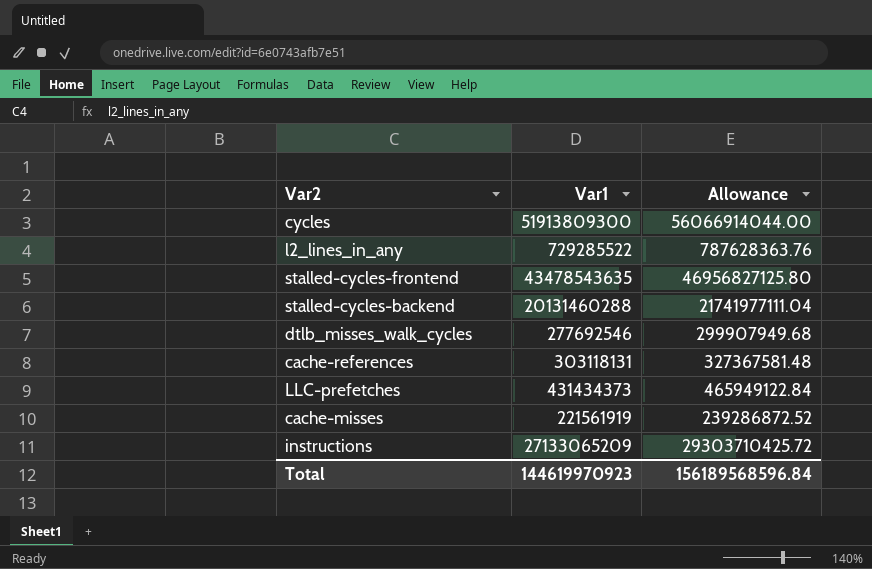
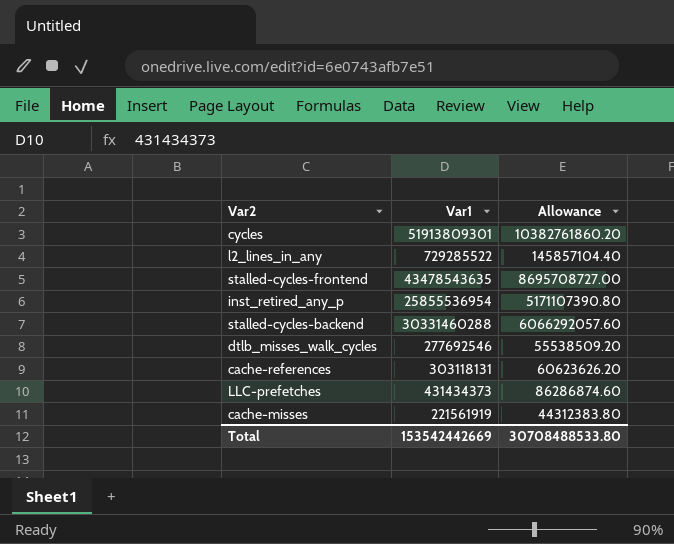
column Allowance | formula: [Var1] * 1.08 -> [Var1] * 0.2
row instructions: 27133065209 | 29303710425.72 -> none
cycles | Var1: 51913809300 -> 51913809301
row inst_retired_any_p: none -> 25855536954 | 5171107390.80
stalled-cycles-backend | Var1: 20131460288 -> 30331460288
Total | Var1: 144619970923 -> 153542442669
Total | Allowance: 156189568596.84 -> 30708488533.80

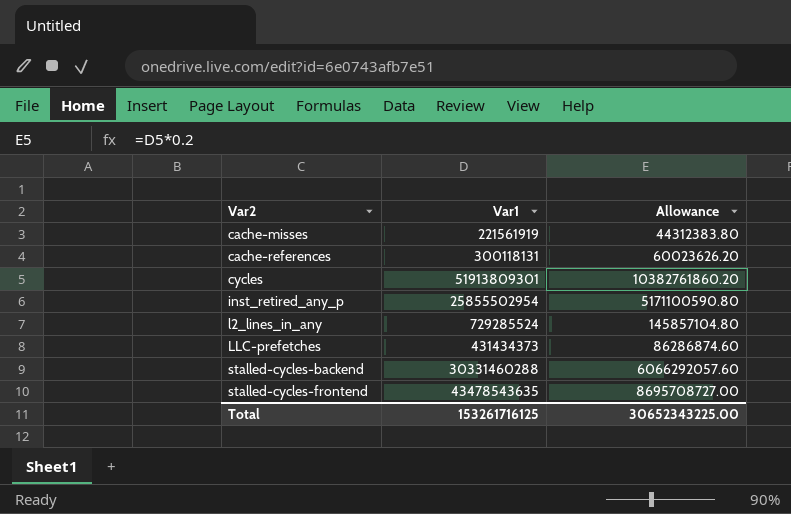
row order: none -> Var2 ascending
row dtlb_misses_walk_cycles: 277692546 | 55538509.20 -> none
cache-references | Var1: 303118131 -> 300118131
cache-references | Allowance: 60623626.20 -> 60023626.20
inst_retired_any_p | Var1: 25855536954 -> 25855502954
inst_retired_any_p | Allowance: 5171107390.80 -> 5171100590.80
l2_lines_in_any | Var1: 729285522 -> 729285524
l2_lines_in_any | Allowance: 145857104.40 -> 145857104.80
Total | Var1: 153542442669 -> 153261716125
Total | Allowance: 30708488533.80 -> 30652343225.00

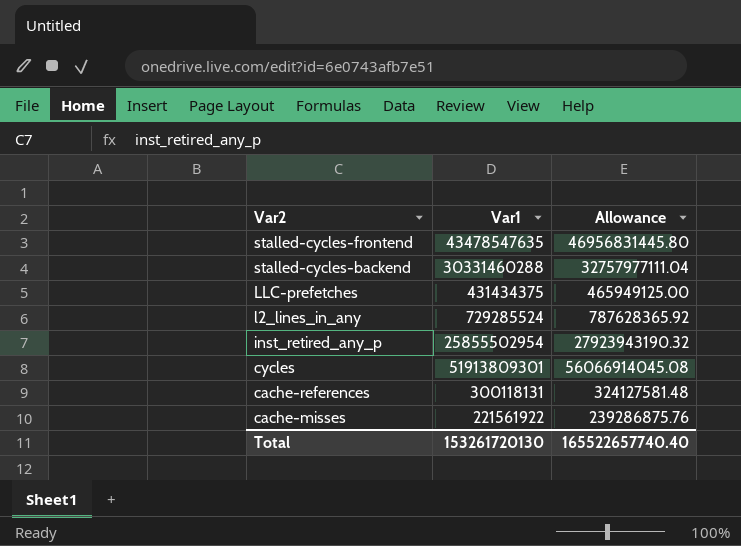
row order: Var2 ascending -> Var2 descending
column Allowance | formula: [Var1] * 0.2 -> [Var1] * 1.08
stalled-cycles-frontend | Var1: 43478543635 -> 43478547635
LLC-prefetches | Var1: 431434373 -> 431434375
cache-misses | Var1: 221561919 -> 221561922
Total | Var1: 153261716125 -> 153261720130
Total | Allowance: 30652343225.00 -> 165522657740.40

